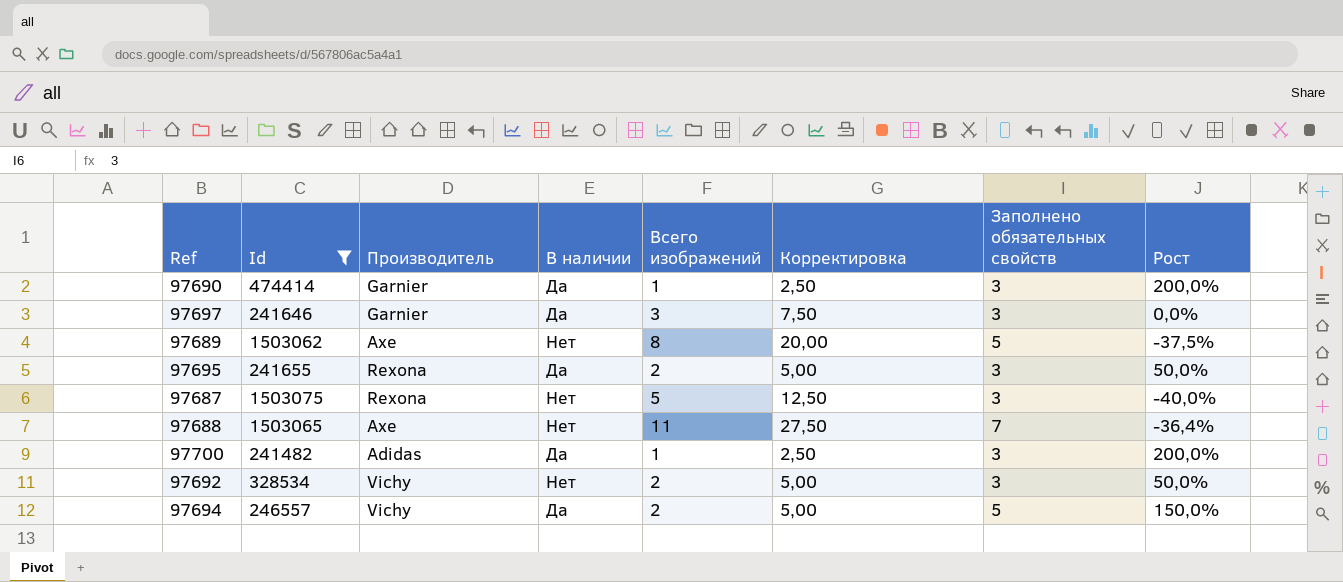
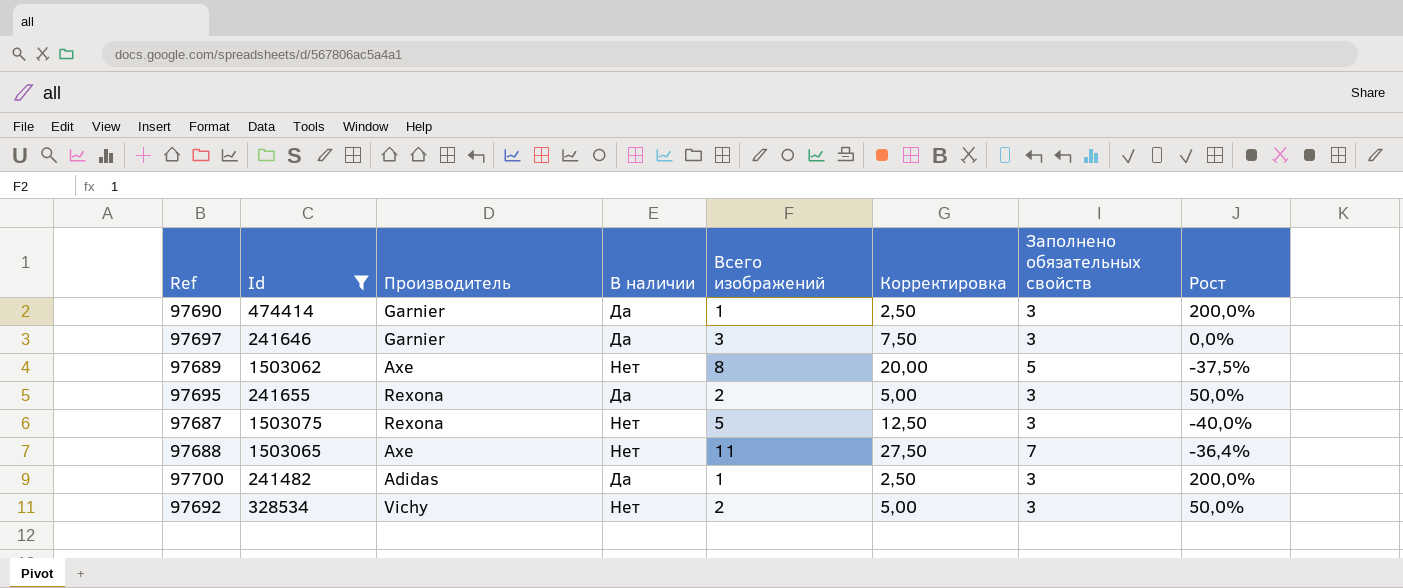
row 97694: 246557 | Vichy | Да | 2 | 5,00 | 5 | 150,0% -> none

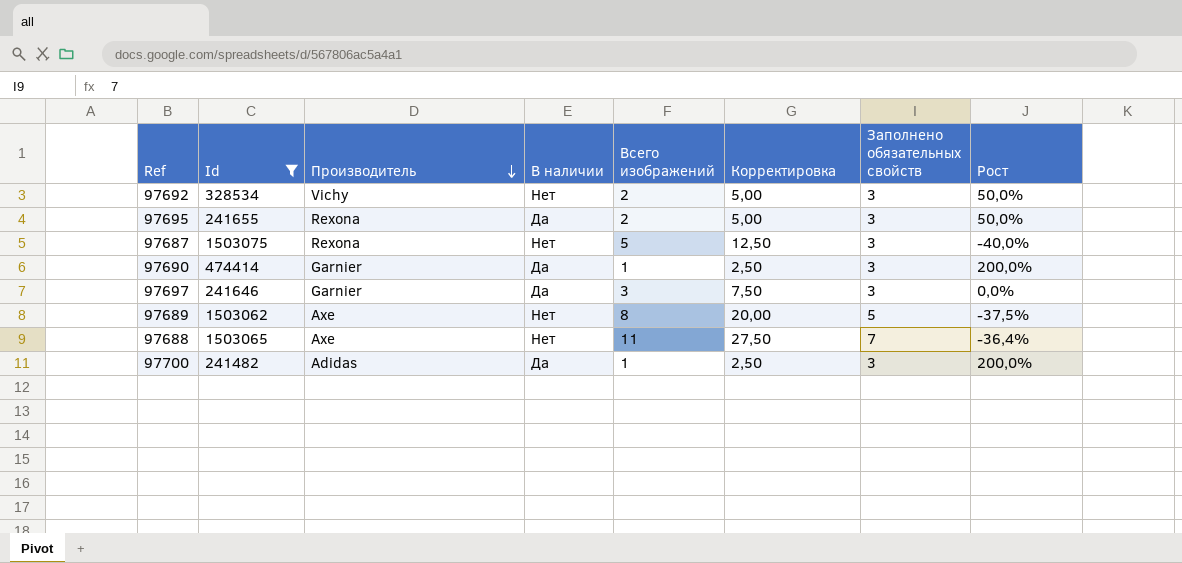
row order: none -> Производитель descending

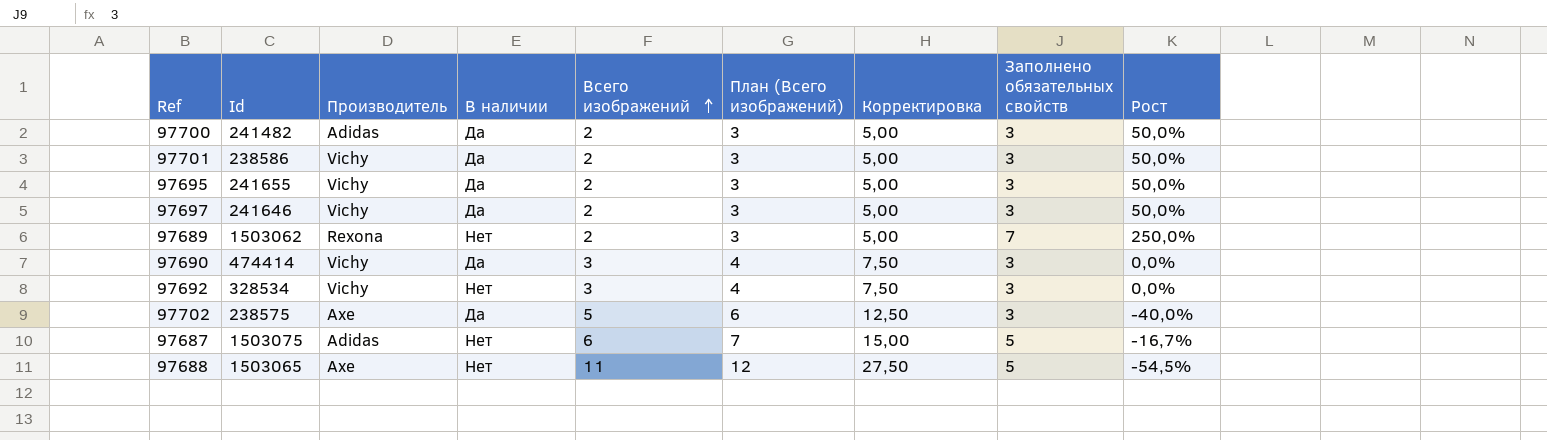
filter: Id >= 241482 -> none
row order: Производитель descending -> Всего изображений ascending
column План (Всего изображений) | formula: none -> [Всего изображений] + 1
97700 | Всего изображений: 1 -> 2
97700 | Корректировка: 2,50 -> 5,00
97700 | Рост: 200,0% -> 50,0%
97695 | Производитель: Rexona -> Vichy
97697 | Производитель: Garnier -> Vichy
97697 | Всего изображений: 3 -> 2
97697 | Корректировка: 7,50 -> 5,00
97697 | Рост: 0,0% -> 50,0%
97689 | Производитель: Axe -> Rexona
97689 | Всего изображений: 8 -> 2
97689 | Корректировка: 20,00 -> 5,00
97689 | Заполнено обязательных свойств: 5 -> 7
97689 | Рост: -37,5% -> 250,0%
97690 | Производитель: Garnier -> Vichy
97690 | Всего изображений: 1 -> 3
97690 | Корректировка: 2,50 -> 7,50
97690 | Рост: 200,0% -> 0,0%
97692 | Всего изображений: 2 -> 3
97692 | Корректировка: 5,00 -> 7,50
97692 | Рост: 50,0% -> 0,0%
97687 | Производитель: Rexona -> Adidas
97687 | Всего изображений: 5 -> 6
97687 | Корректировка: 12,50 -> 15,00
97687 | Заполнено обязательных свойств: 3 -> 5
97687 | Рост: -40,0% -> -16,7%
97688 | Заполнено обязательных свойств: 7 -> 5
97688 | Рост: -36,4% -> -54,5%

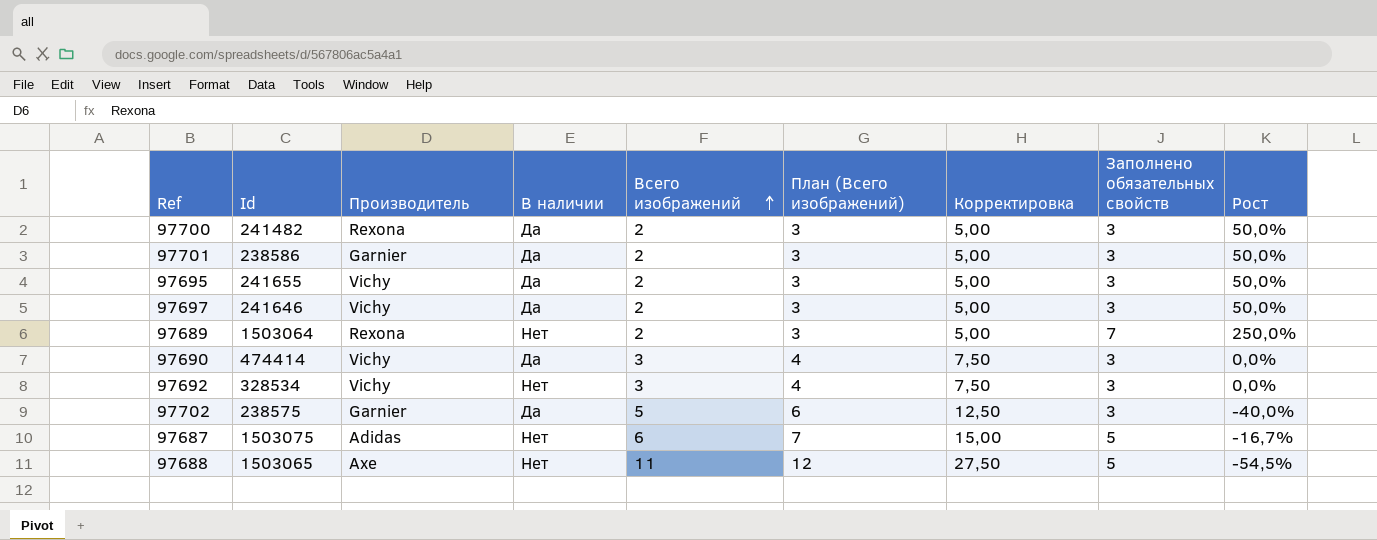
97700 | Производитель: Adidas -> Rexona
97701 | Производитель: Vichy -> Garnier
97689 | Id: 1503062 -> 1503064
97702 | Производитель: Axe -> Garnier

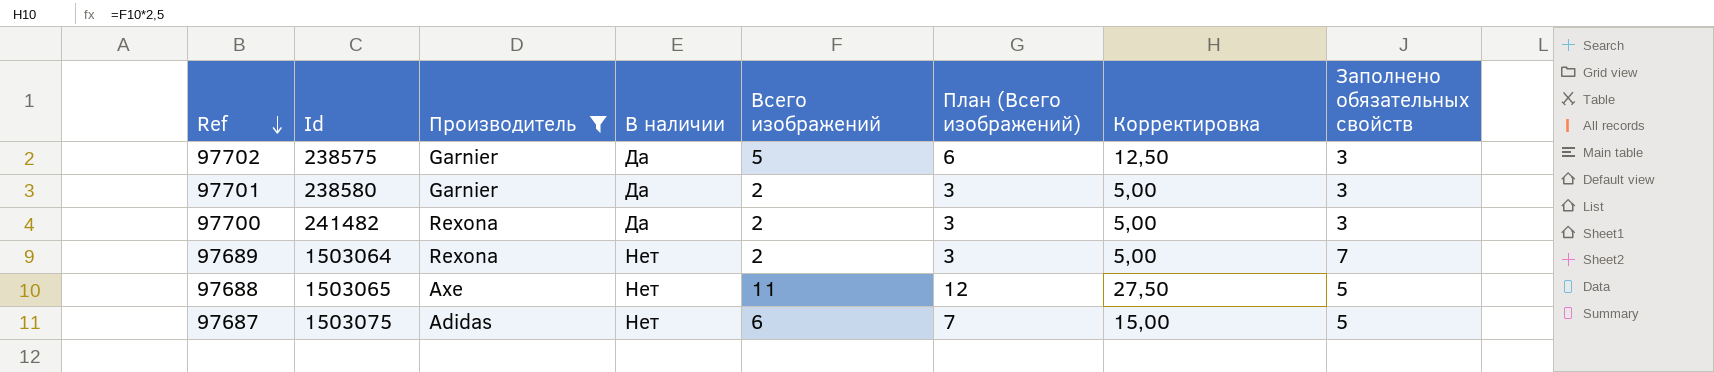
filter: none -> Производитель != Vichy
row order: Всего изображений ascending -> Ref descending
column Рост | formula: ([Заполнено обязательных свойств] - [Всего изображений]) / [Всего изображений] -> none
97701 | Id: 238586 -> 238580

